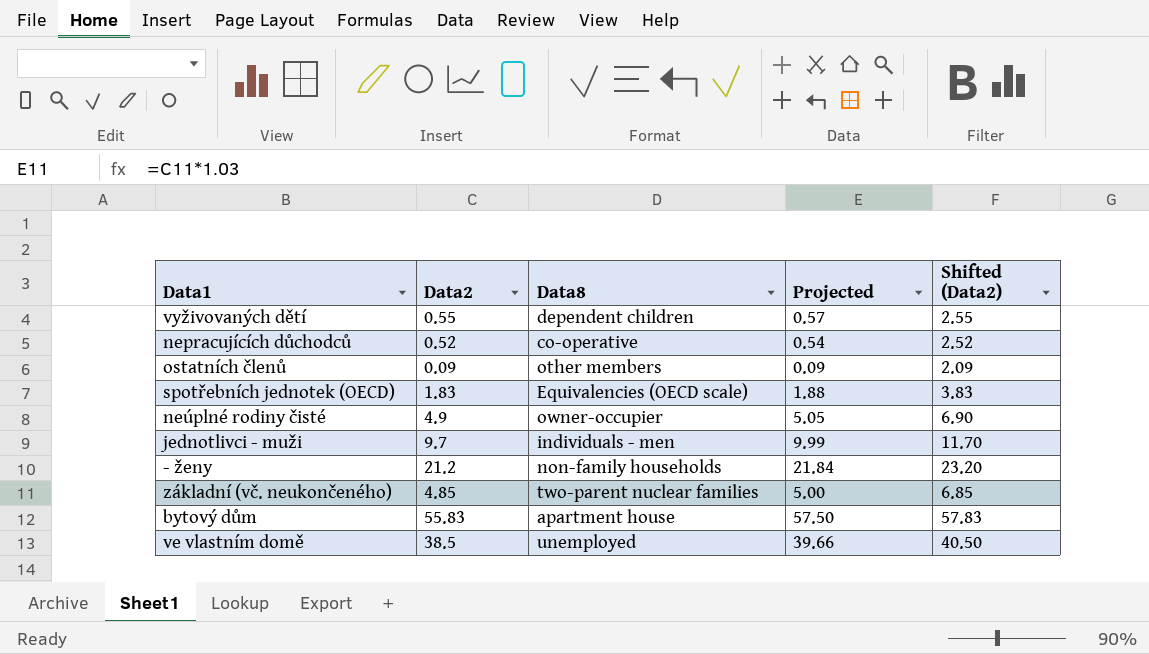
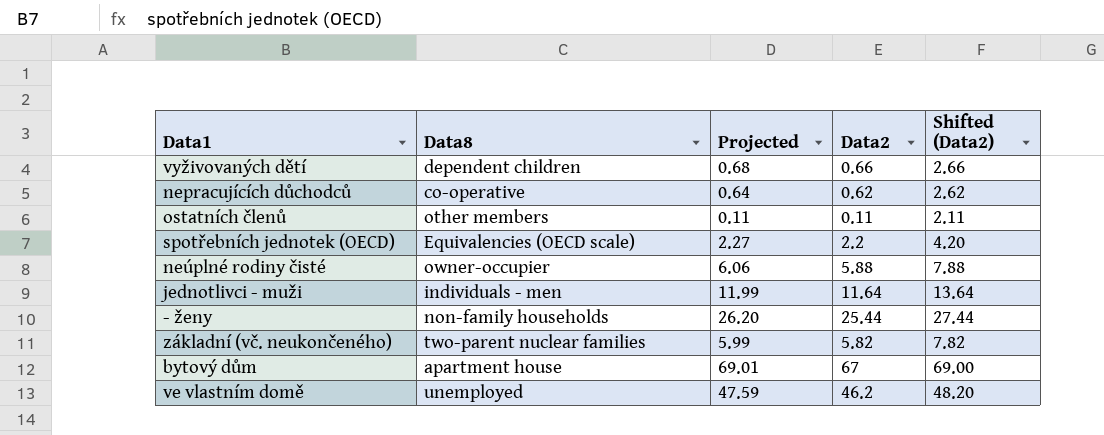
column Data2 | position: 2 -> 4
vyživovaných dětí | Projected: 0.57 -> 0.68
vyživovaných dětí | Data2: 0.55 -> 0.66
vyživovaných dětí | Shifted (Data2): 2.55 -> 2.66
nepracujících důchodců | Projected: 0.54 -> 0.64
nepracujících důchodců | Data2: 0.52 -> 0.62
nepracujících důchodců | Shifted (Data2): 2.52 -> 2.62
ostatních členů | Projected: 0.09 -> 0.11
ostatních členů | Data2: 0.09 -> 0.11
ostatních členů | Shifted (Data2): 2.09 -> 2.11
spotřebních jednotek (OECD) | Projected: 1.88 -> 2.27
spotřebních jednotek (OECD) | Data2: 1.83 -> 2.2
spotřebních jednotek (OECD) | Shifted (Data2): 3.83 -> 4.20
neúplné rodiny čisté | Projected: 5.05 -> 6.06
neúplné rodiny čisté | Data2: 4.9 -> 5.88
neúplné rodiny čisté | Shifted (Data2): 6.90 -> 7.88
jednotlivci - muži | Projected: 9.99 -> 11.99
jednotlivci - muži | Data2: 9.7 -> 11.64
jednotlivci - muži | Shifted (Data2): 11.70 -> 13.64
- ženy | Projected: 21.84 -> 26.20
- ženy | Data2: 21.2 -> 25.44
- ženy | Shifted (Data2): 23.20 -> 27.44
základní (vč. neukončeného) | Projected: 5.00 -> 5.99
základní (vč. neukončeného) | Data2: 4.85 -> 5.82
základní (vč. neukončeného) | Shifted (Data2): 6.85 -> 7.82
bytový dům | Projected: 57.50 -> 69.01
bytový dům | Data2: 55.83 -> 67
bytový dům | Shifted (Data2): 57.83 -> 69.00
ve vlastním domě | Projected: 39.66 -> 47.59
ve vlastním domě | Data2: 38.5 -> 46.2
ve vlastním domě | Shifted (Data2): 40.50 -> 48.20

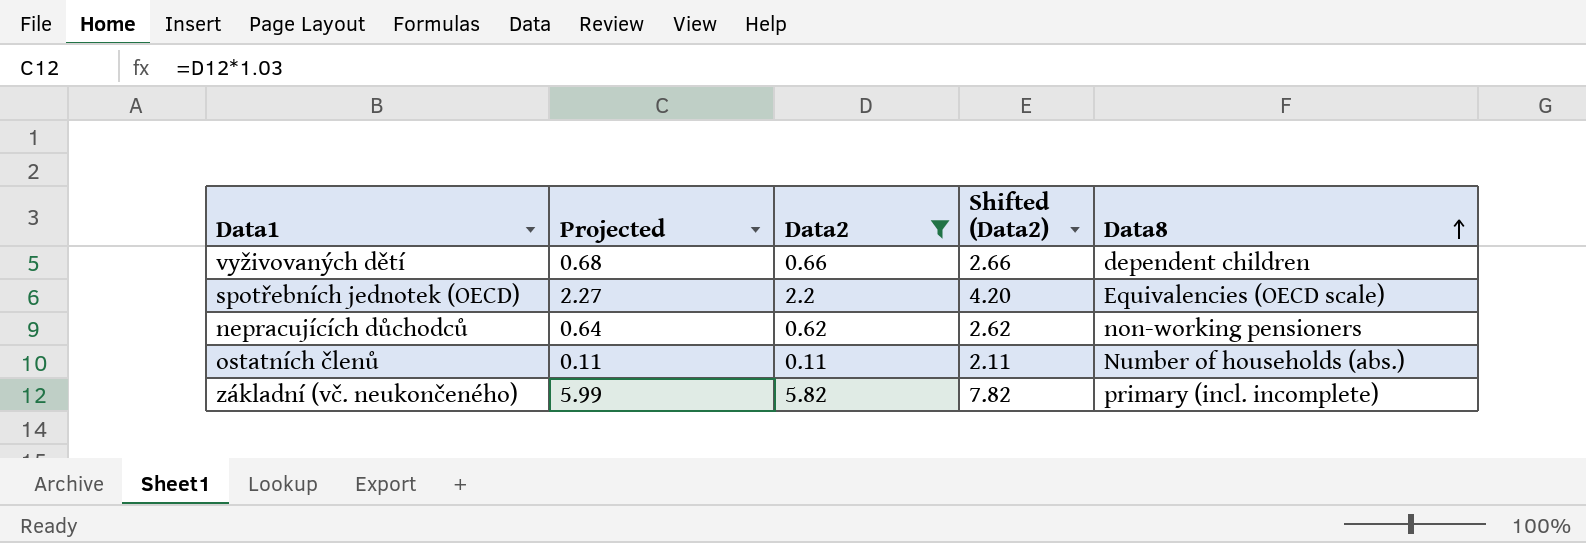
filter: none -> Data2 <= 5.82
row order: none -> Data8 ascending
column Data8 | position: 2 -> 5
nepracujících důchodců | Data8: co-operative -> non-working pensioners
ostatních členů | Data8: other members -> Number of households (abs.)
základní (vč. neukončeného) | Data8: two-parent nuclear families -> primary (incl. incomplete)

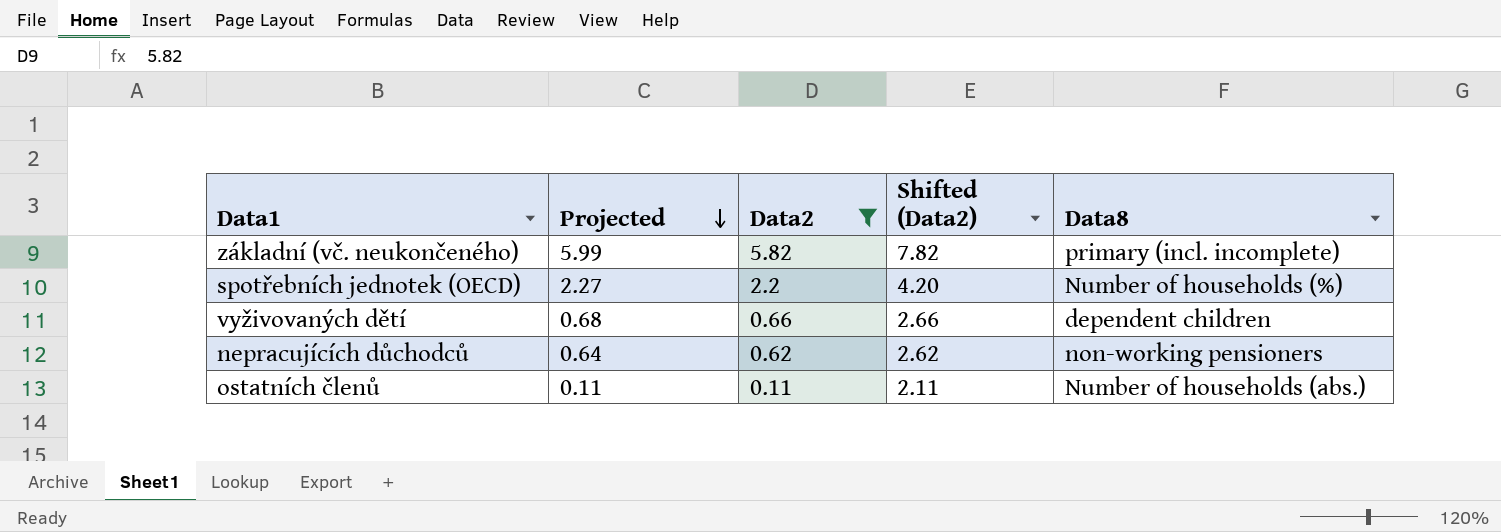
row order: Data8 ascending -> Projected descending
spotřebních jednotek (OECD) | Data8: Equivalencies (OECD scale) -> Number of households (%)

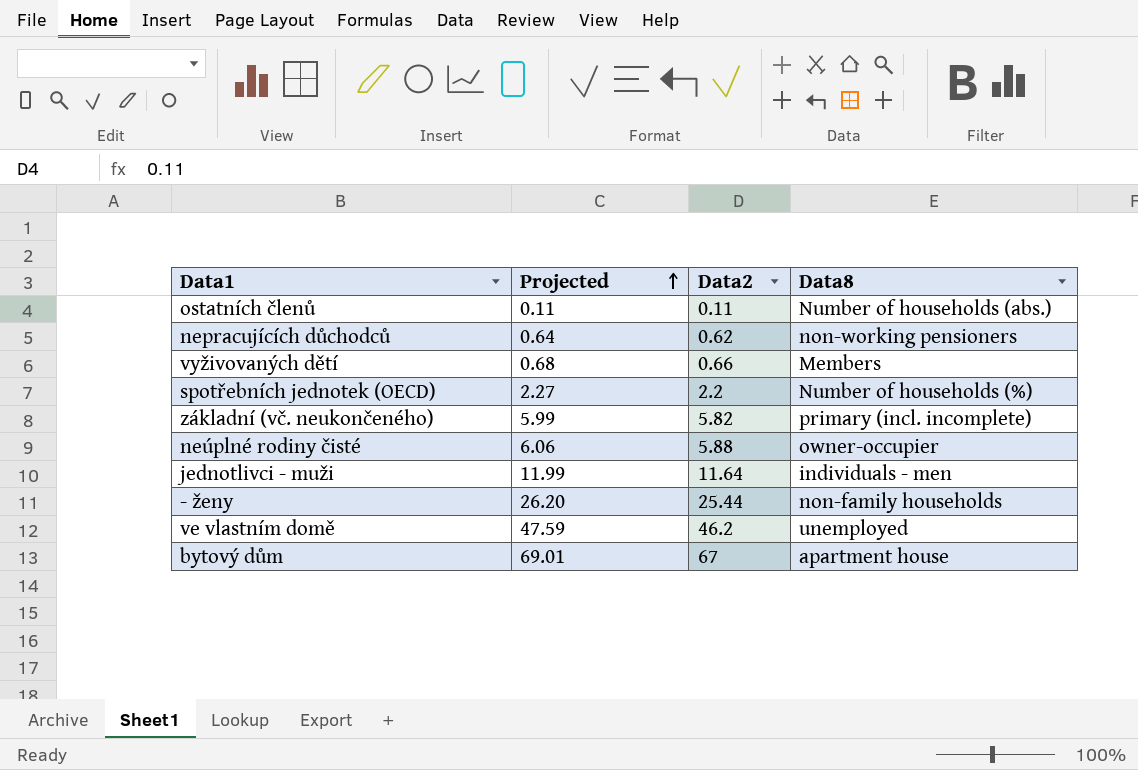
filter: Data2 <= 5.82 -> none
row order: Projected descending -> Projected ascending
column Shifted (Data2) | formula: [Data2] + 2 -> none
vyživovaných dětí | Data8: dependent children -> Members

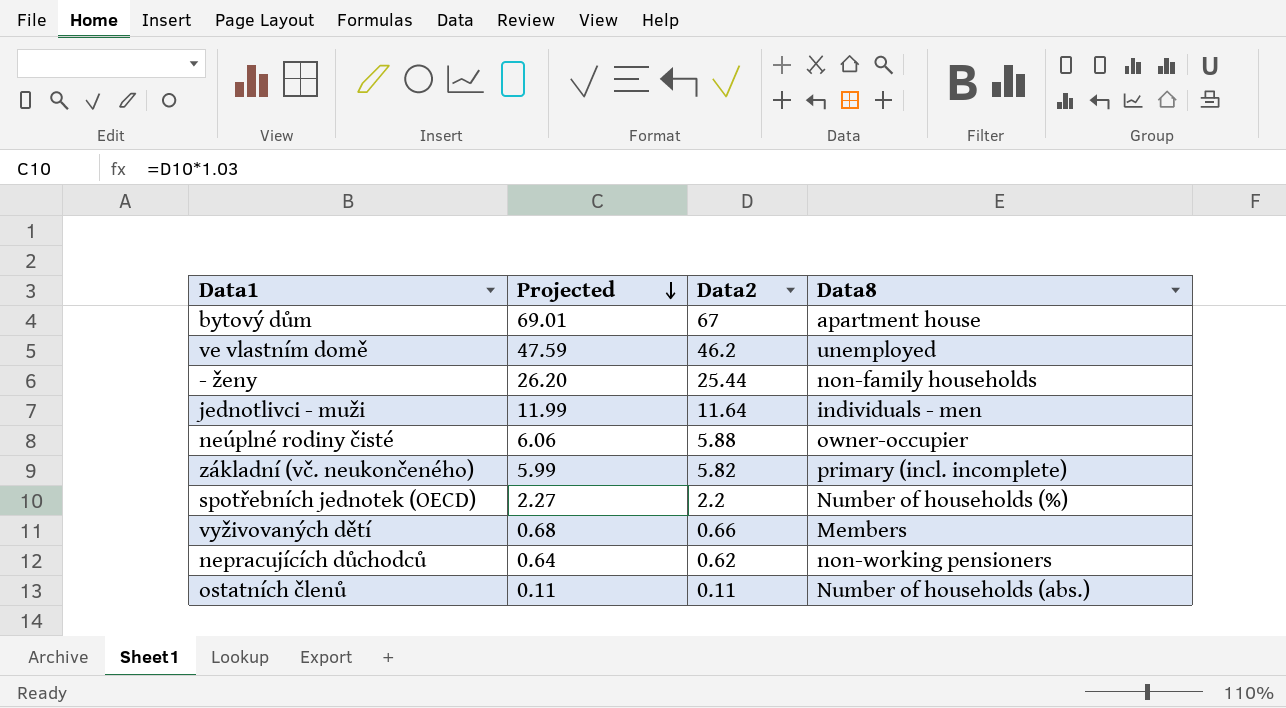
row order: Projected ascending -> Projected descending

